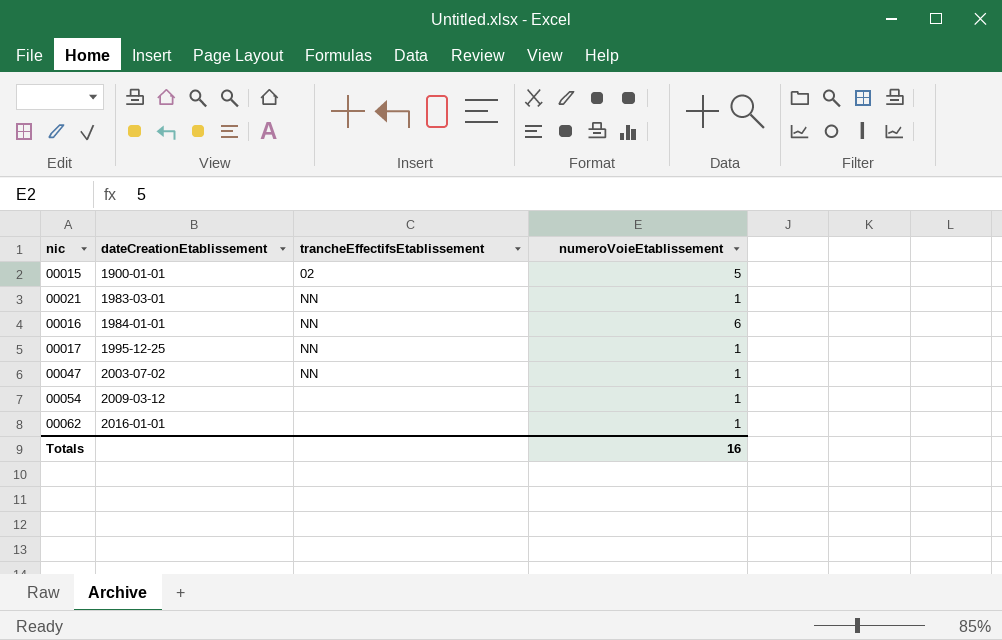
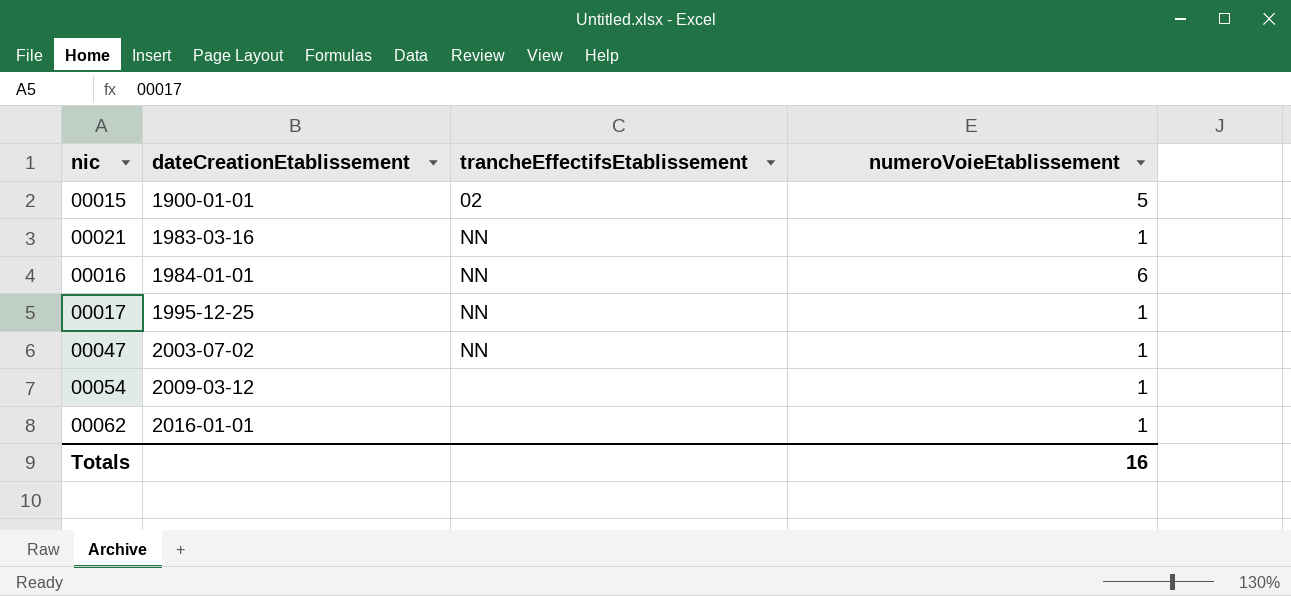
00021 | dateCreationEtablissement: 1983-03-01 -> 1983-03-16

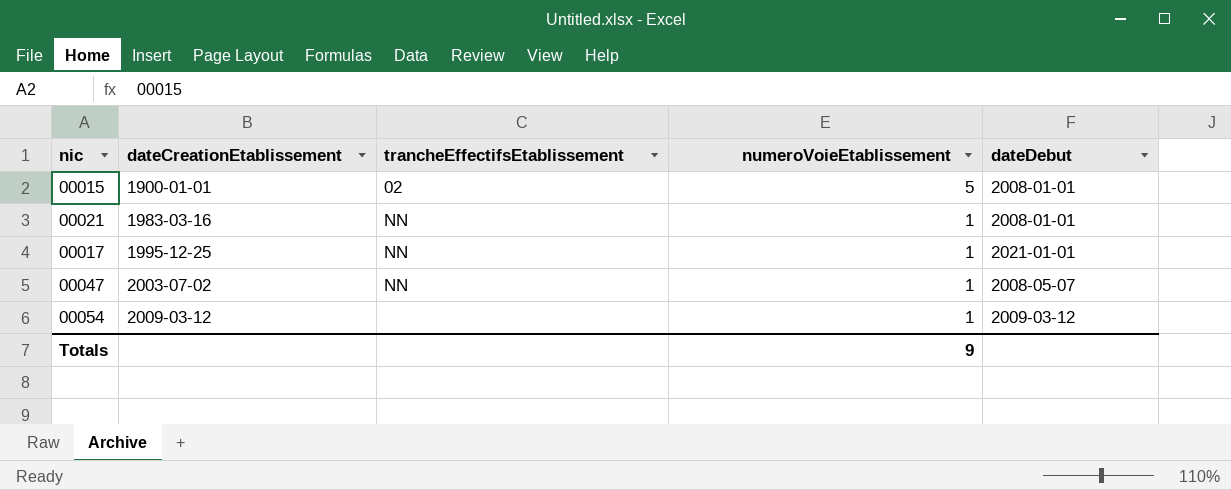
column dateDebut | position: none -> 5
row 00016: 1984-01-01 | NN | 6 -> none
row 00062: 2016-01-01 | none | 1 -> none
Totals | numeroVoieEtablissement: 16 -> 9

